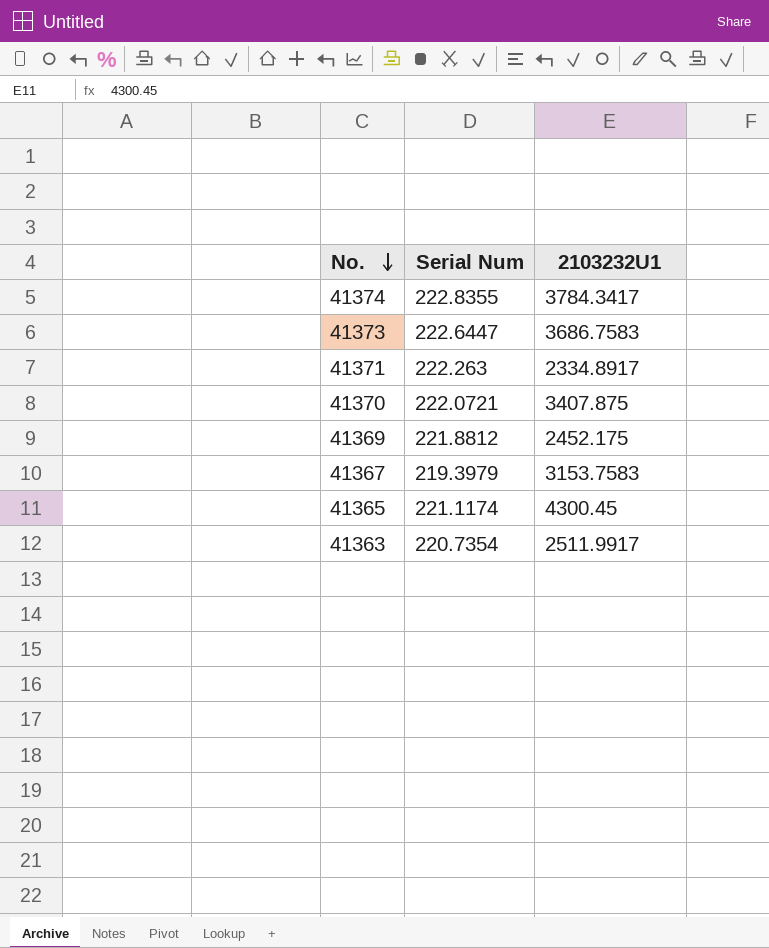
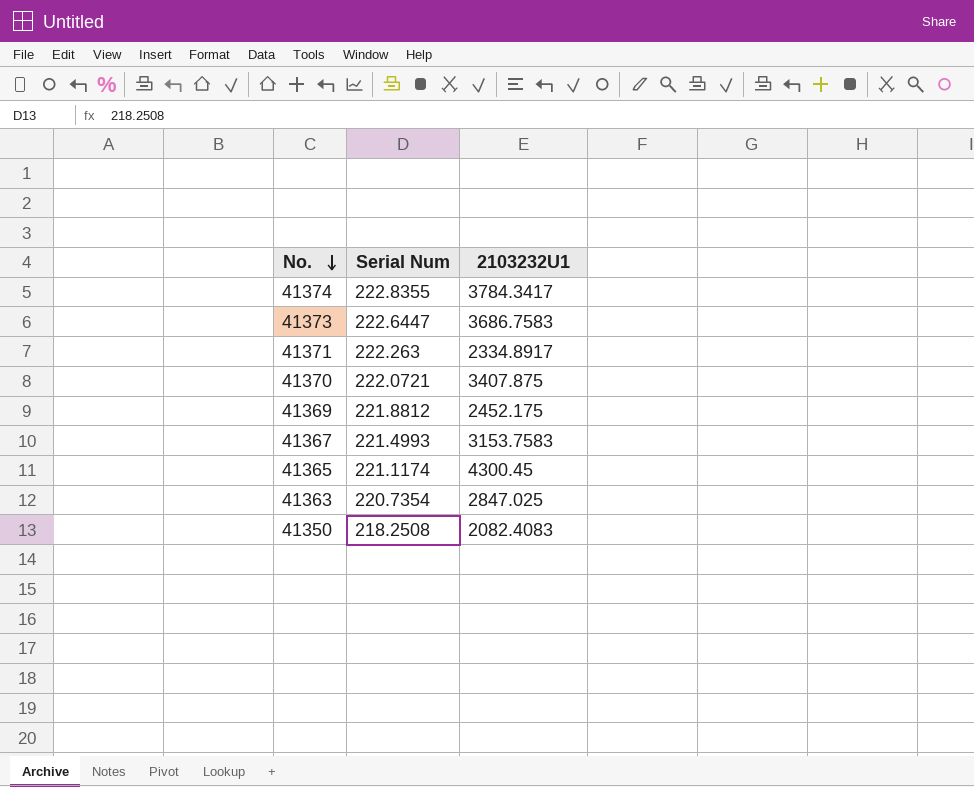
41367 | Serial Num: 219.3979 -> 221.4993
41363 | 2103232U1: 2511.9917 -> 2847.025
row 41350: none -> 218.2508 | 2082.4083

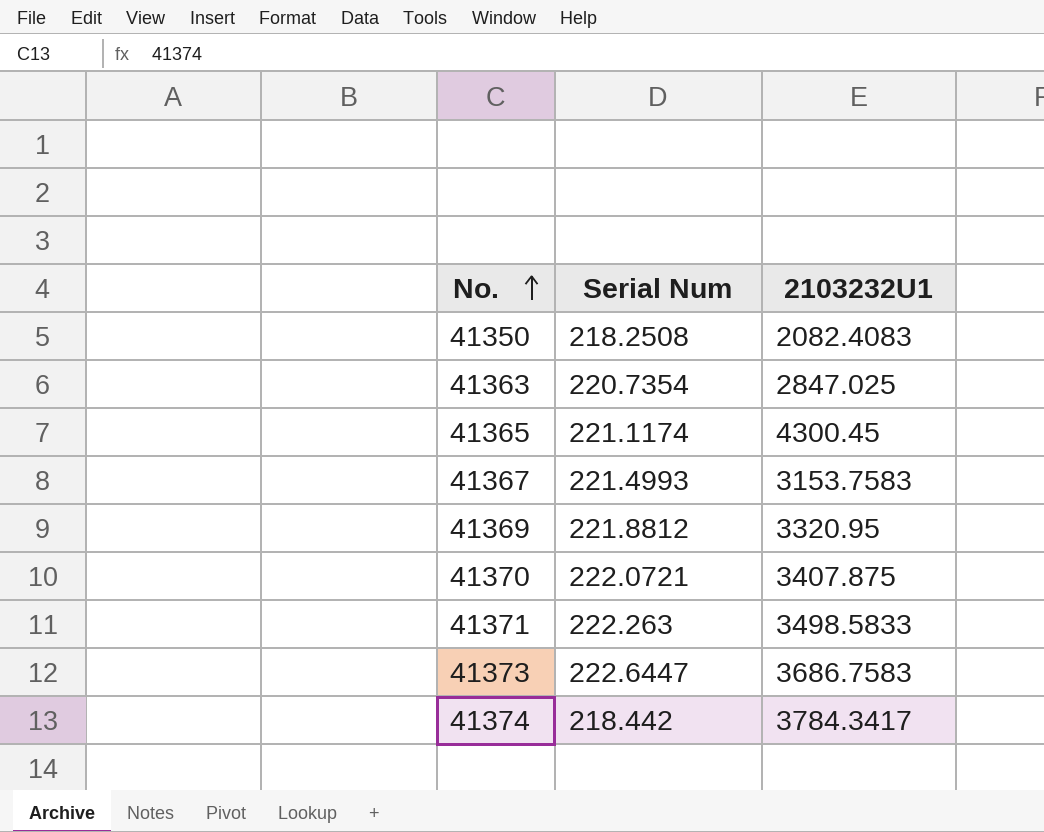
row order: No. descending -> No. ascending
41369 | 2103232U1: 2452.175 -> 3320.95
41371 | 2103232U1: 2334.8917 -> 3498.5833
41374 | Serial Num: 222.8355 -> 218.442

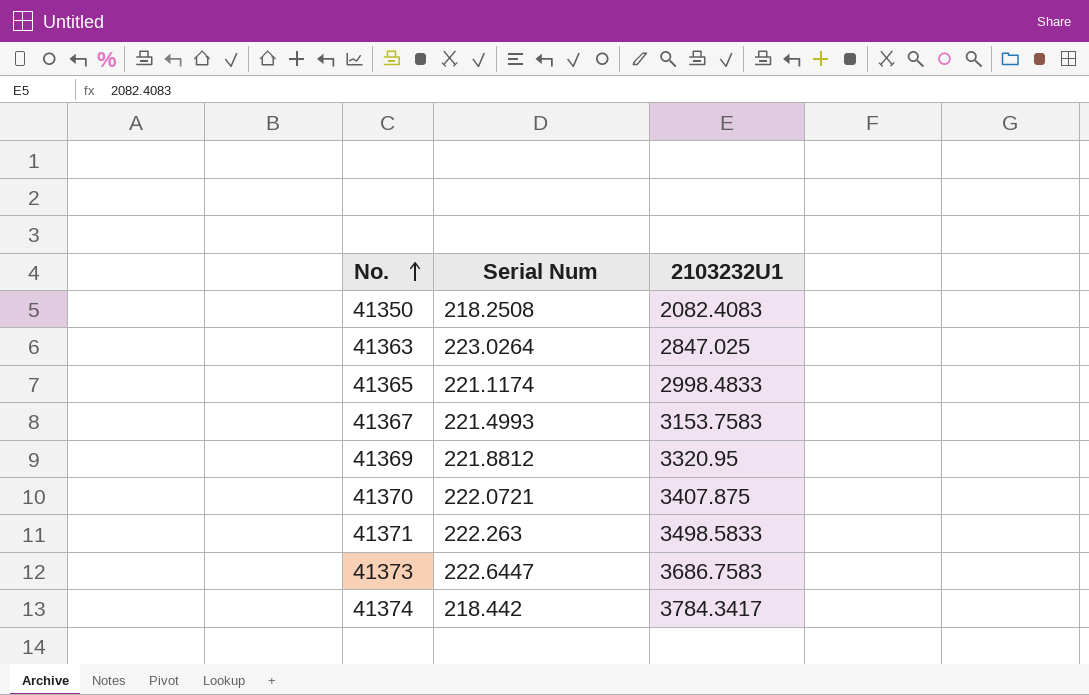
41363 | Serial Num: 220.7354 -> 223.0264
41365 | 2103232U1: 4300.45 -> 2998.4833

